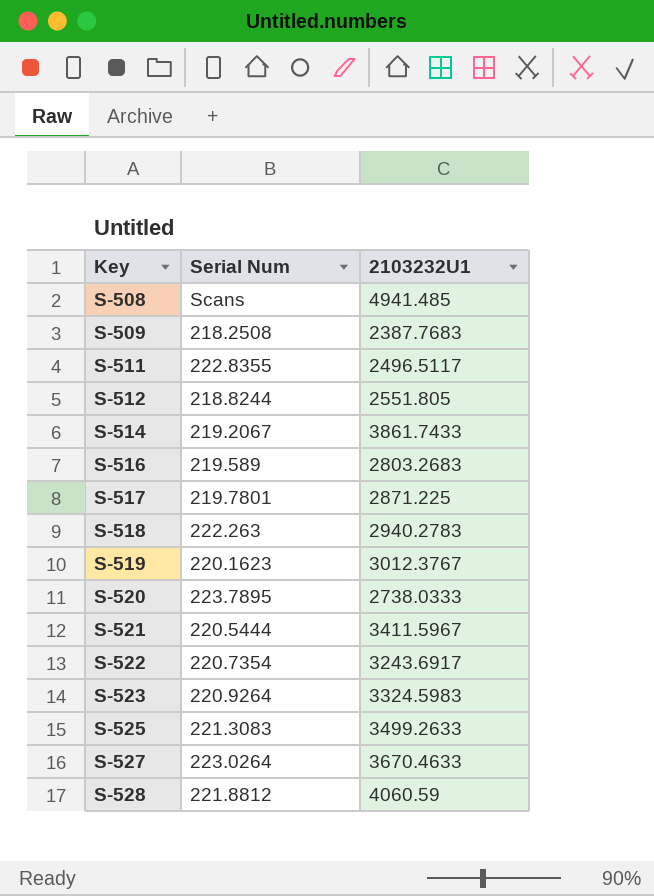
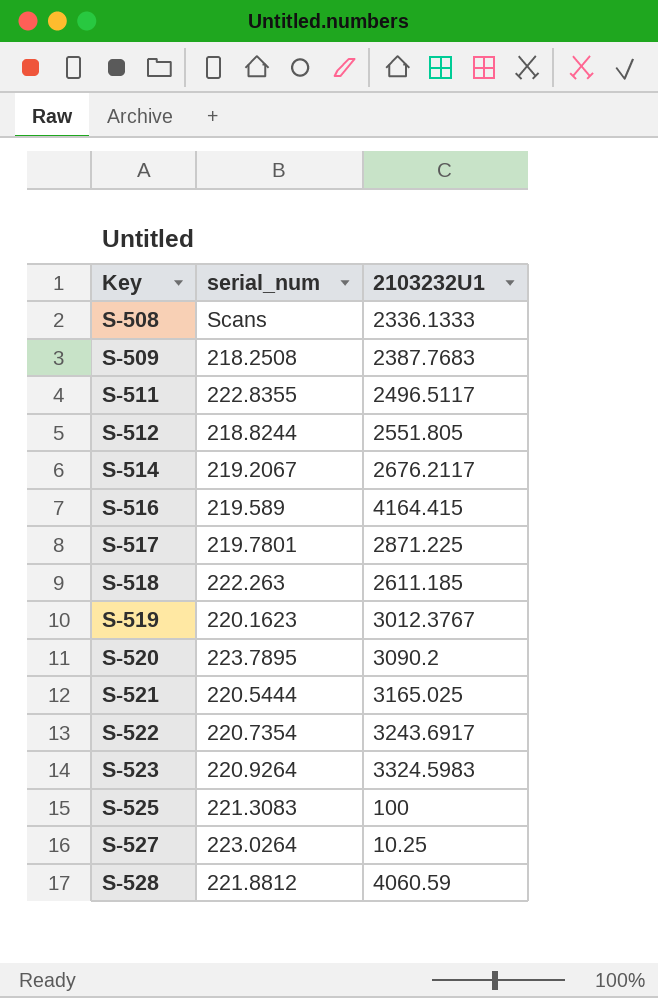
column name: Serial Num -> serial_num
S-508 | 2103232U1: 4941.485 -> 2336.1333
S-514 | 2103232U1: 3861.7433 -> 2676.2117
S-516 | 2103232U1: 2803.2683 -> 4164.415
S-518 | 2103232U1: 2940.2783 -> 2611.185
S-520 | 2103232U1: 2738.0333 -> 3090.2
S-521 | 2103232U1: 3411.5967 -> 3165.025
S-525 | 2103232U1: 3499.2633 -> 100
S-527 | 2103232U1: 3670.4633 -> 10.25

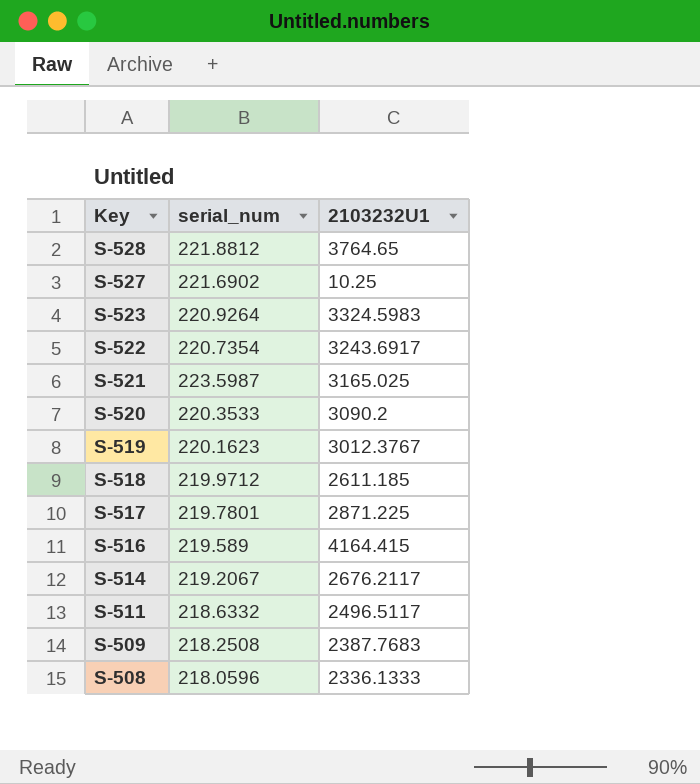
row order: Key ascending -> Key descending
row S-512: 218.8244 | 2551.805 -> none
row S-525: 221.3083 | 100 -> none
S-528 | 2103232U1: 4060.59 -> 3764.65
S-527 | serial_num: 223.0264 -> 221.6902
S-521 | serial_num: 220.5444 -> 223.5987
S-520 | serial_num: 223.7895 -> 220.3533
S-518 | serial_num: 222.263 -> 219.9712
S-511 | serial_num: 222.8355 -> 218.6332
S-508 | serial_num: Scans -> 218.0596

